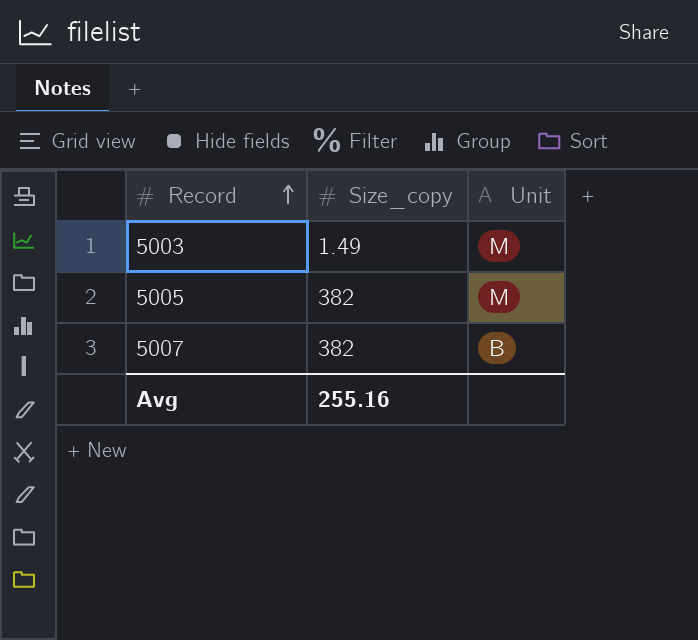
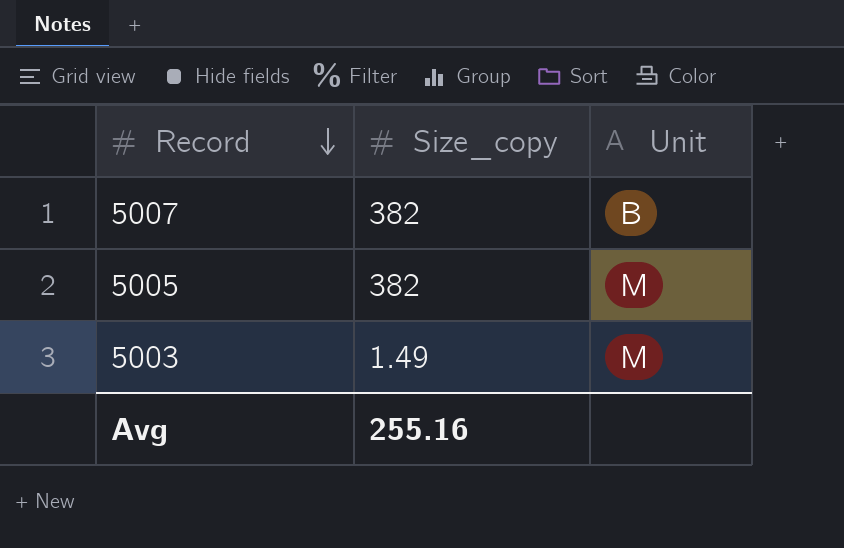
row order: Record ascending -> Record descending

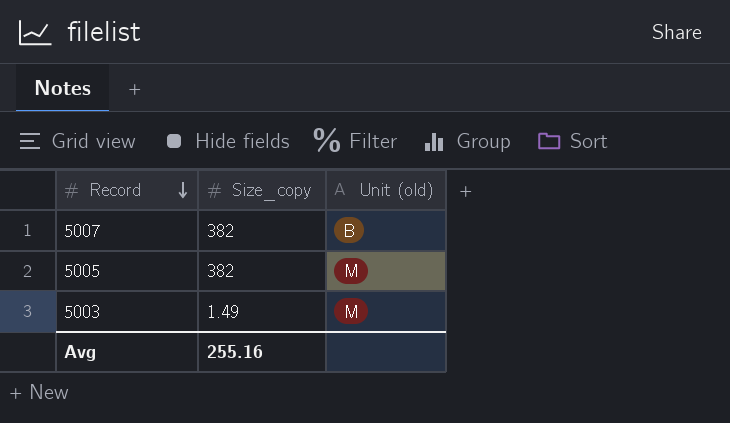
column name: Unit -> Unit (old)

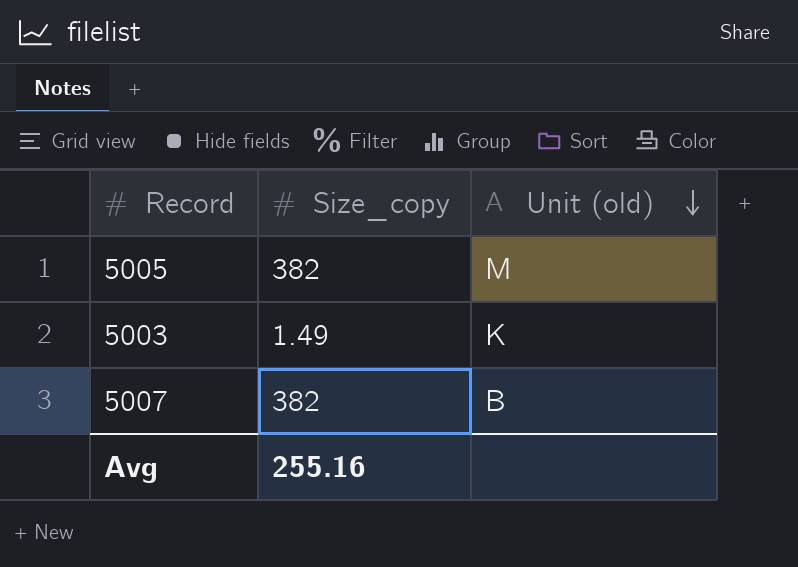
row order: Record descending -> Unit (old) descending
5003 | Unit (old): M -> K

